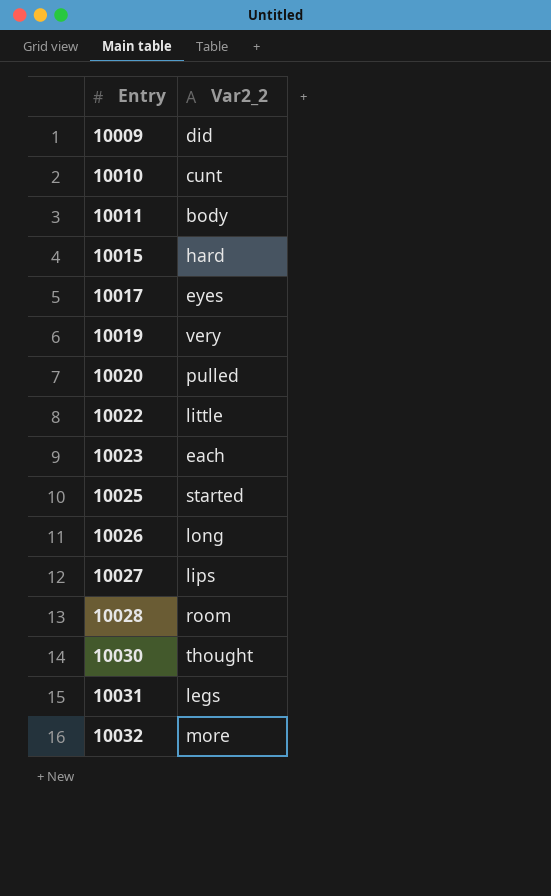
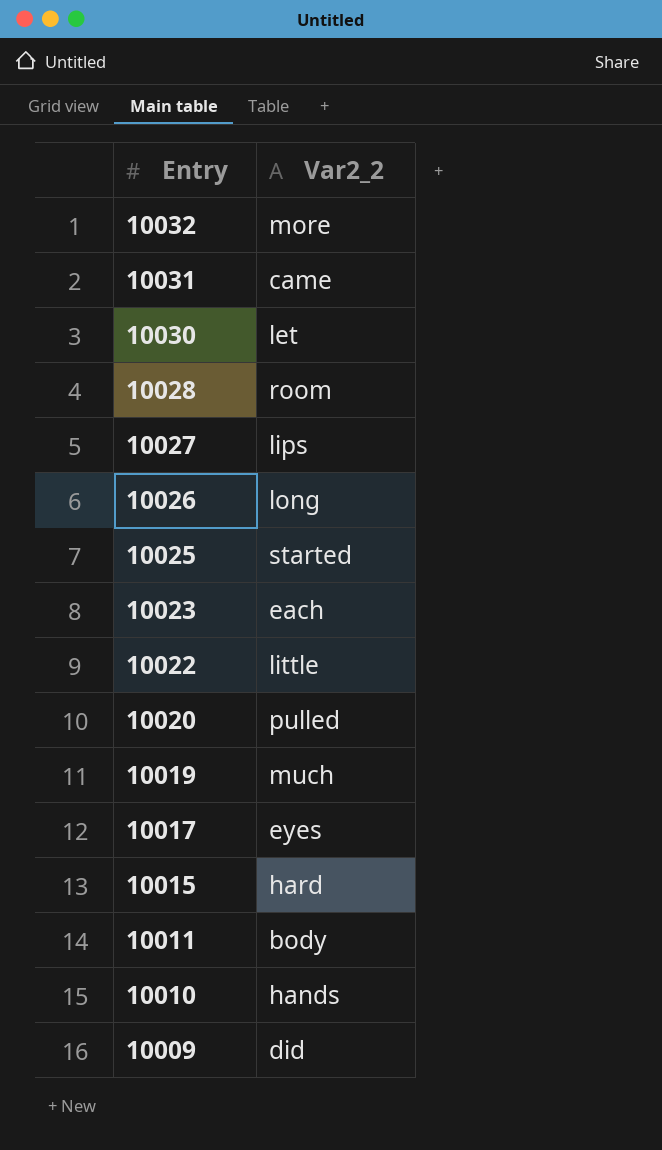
row order: Entry ascending -> Entry descending
10031 | Var2_2: legs -> came
10030 | Var2_2: thought -> let
10019 | Var2_2: very -> much
10010 | Var2_2: cunt -> hands

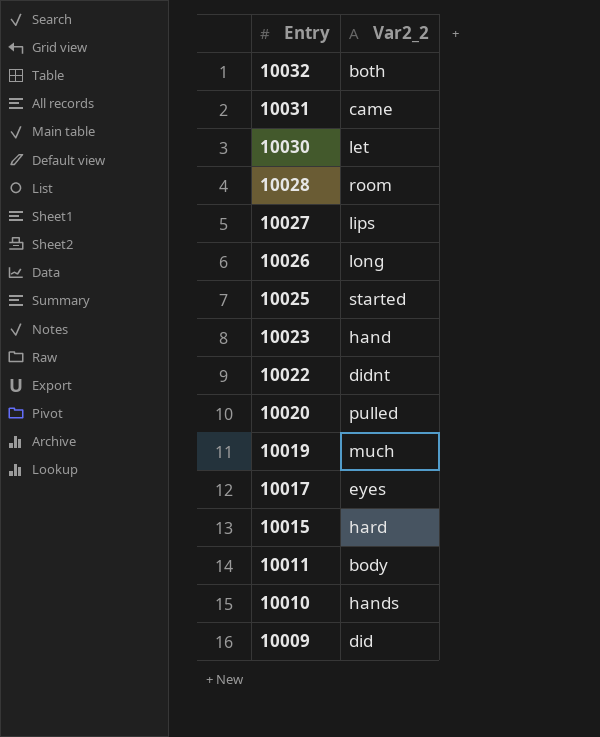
10032 | Var2_2: more -> both
10023 | Var2_2: each -> hand
10022 | Var2_2: little -> didnt

